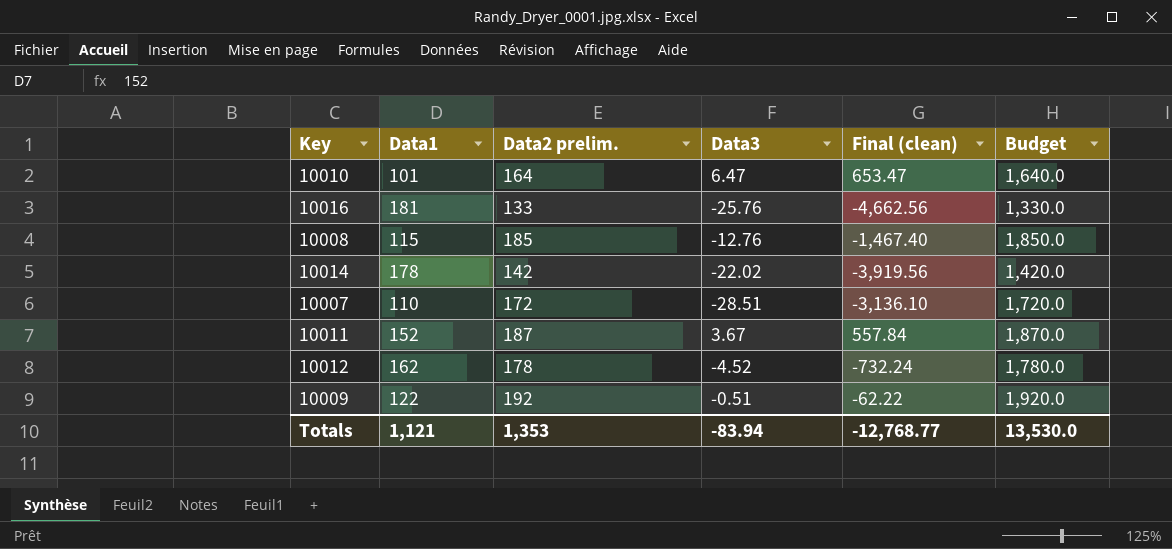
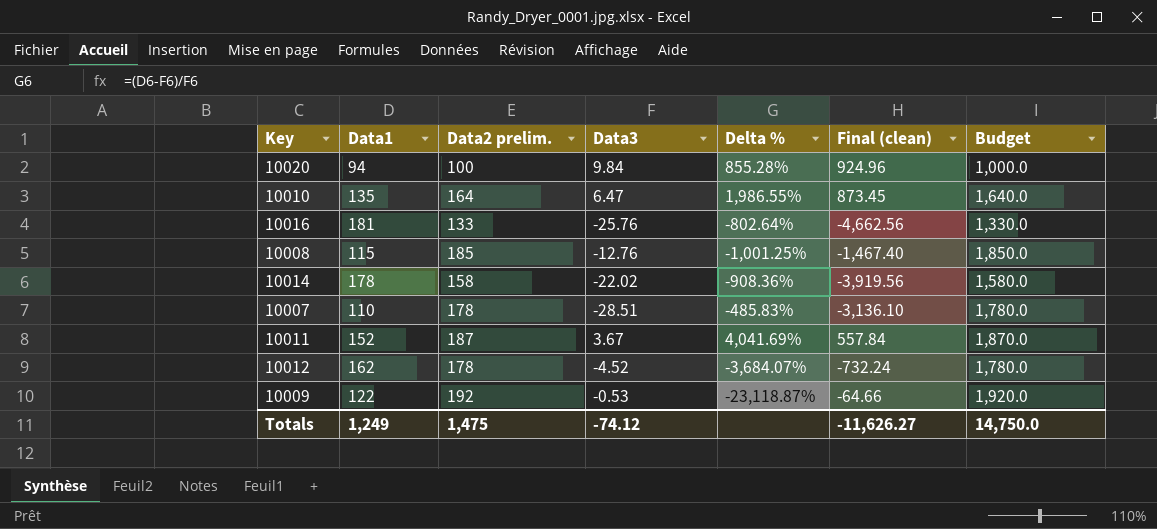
column Delta % | formula: none -> ([Data1] - [Data3]) / [Data3]
row 10020: none -> 94 | 100 | 9.84 | 855.28% | 924.96 | 1,000.0
10010 | Data1: 101 -> 135
10010 | Final (clean): 653.47 -> 873.45
10014 | Data2 prelim.: 142 -> 158
10014 | Budget: 1,420.0 -> 1,580.0
10007 | Data2 prelim.: 172 -> 178
10007 | Budget: 1,720.0 -> 1,780.0
10009 | Data3: -0.51 -> -0.53
10009 | Final (clean): -62.22 -> -64.66
Totals | Data1: 1,121 -> 1,249
Totals | Data2 prelim.: 1,353 -> 1,475
Totals | Data3: -83.94 -> -74.12
Totals | Final (clean): -12,768.77 -> -11,626.27
Totals | Budget: 13,530.0 -> 14,750.0

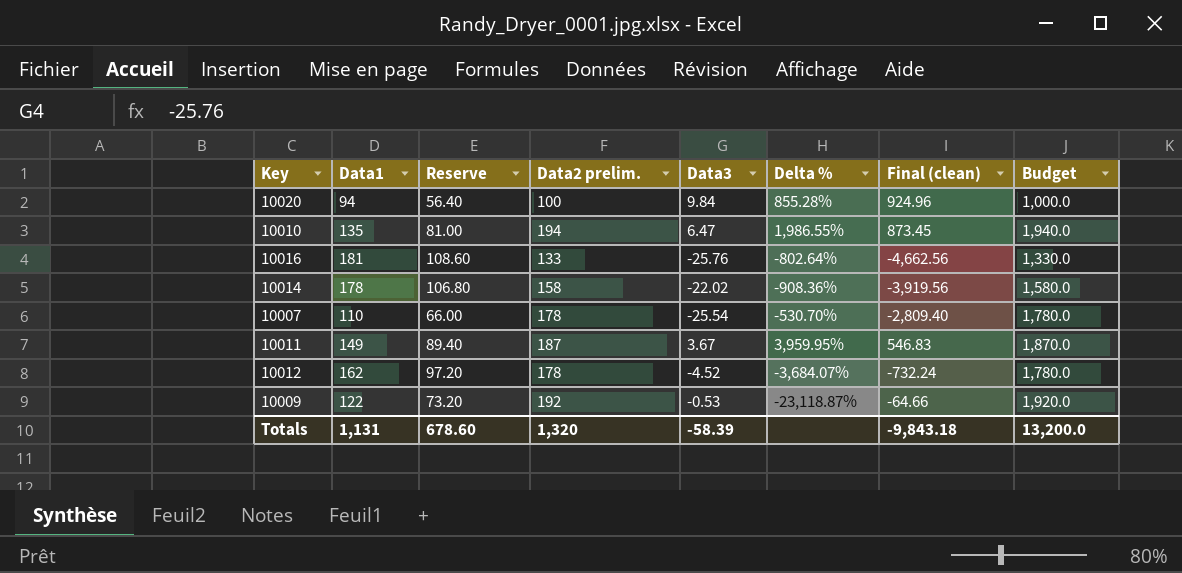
column Reserve | formula: none -> [Data1] * 0.6
row 10008: 115 | 185 | -12.76 | -1,001.25% | -1,467.40 | 1,850.0 -> none
10010 | Data2 prelim.: 164 -> 194
10010 | Budget: 1,640.0 -> 1,940.0
10007 | Data3: -28.51 -> -25.54
10007 | Delta %: -485.83% -> -530.70%
10007 | Final (clean): -3,136.10 -> -2,809.40
10011 | Data1: 152 -> 149
10011 | Delta %: 4,041.69% -> 3,959.95%
10011 | Final (clean): 557.84 -> 546.83
Totals | Data1: 1,249 -> 1,131
Totals | Data2 prelim.: 1,475 -> 1,320
Totals | Data3: -74.12 -> -58.39
Totals | Final (clean): -11,626.27 -> -9,843.18
Totals | Budget: 14,750.0 -> 13,200.0

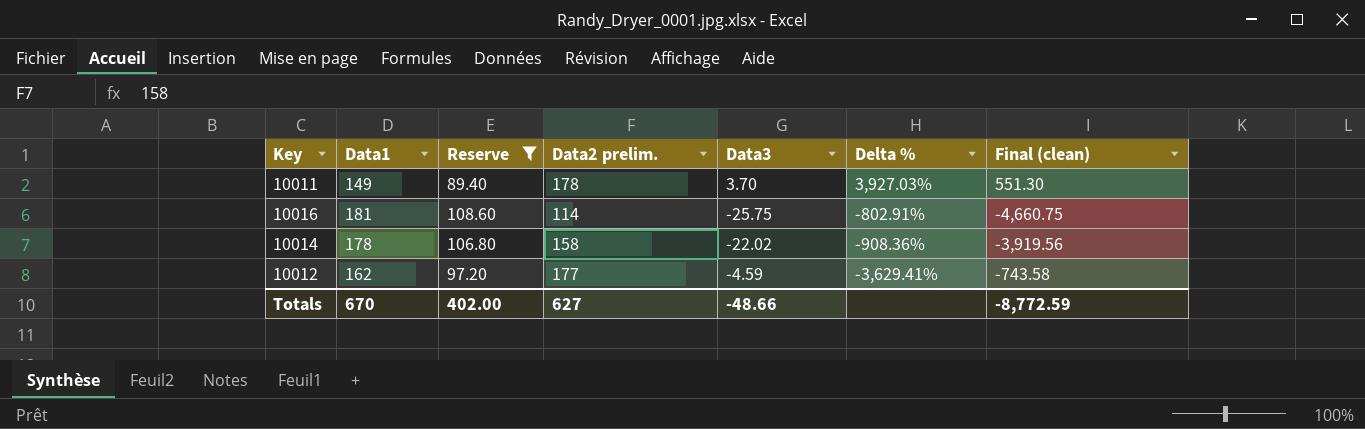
filter: none -> Reserve >= 89.40
row order: none -> Delta % descending
column Budget | formula: [Data2 prelim.] * 10 -> none
10011 | Data2 prelim.: 187 -> 178
10011 | Data3: 3.67 -> 3.70
10011 | Delta %: 3,959.95% -> 3,927.03%
10011 | Final (clean): 546.83 -> 551.30
10016 | Data2 prelim.: 133 -> 114
10016 | Data3: -25.76 -> -25.75
10016 | Delta %: -802.64% -> -802.91%
10016 | Final (clean): -4,662.56 -> -4,660.75
10012 | Data2 prelim.: 178 -> 177
10012 | Data3: -4.52 -> -4.59
10012 | Delta %: -3,684.07% -> -3,629.41%
10012 | Final (clean): -732.24 -> -743.58
Totals | Data1: 1,131 -> 670
Totals | Reserve: 678.60 -> 402.00
Totals | Data2 prelim.: 1,320 -> 627
Totals | Data3: -58.39 -> -48.66
Totals | Final (clean): -9,843.18 -> -8,772.59

